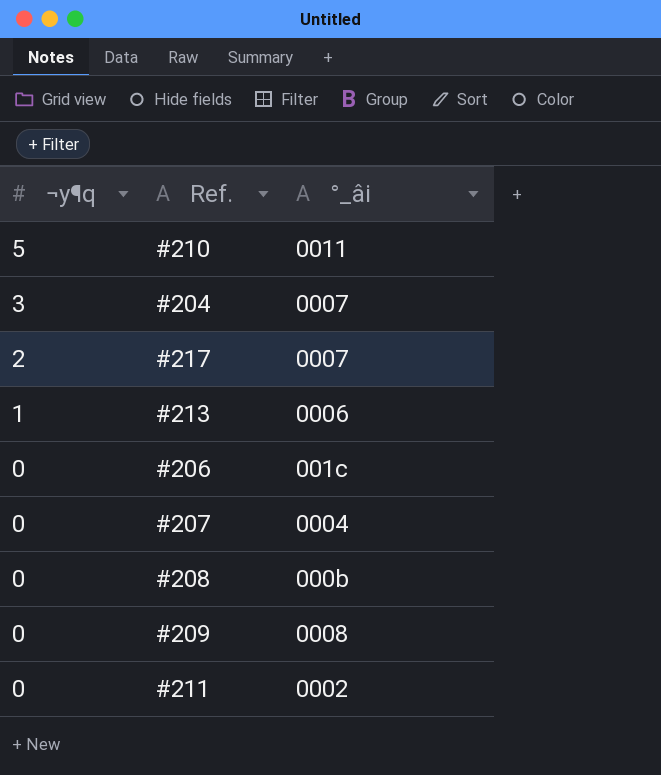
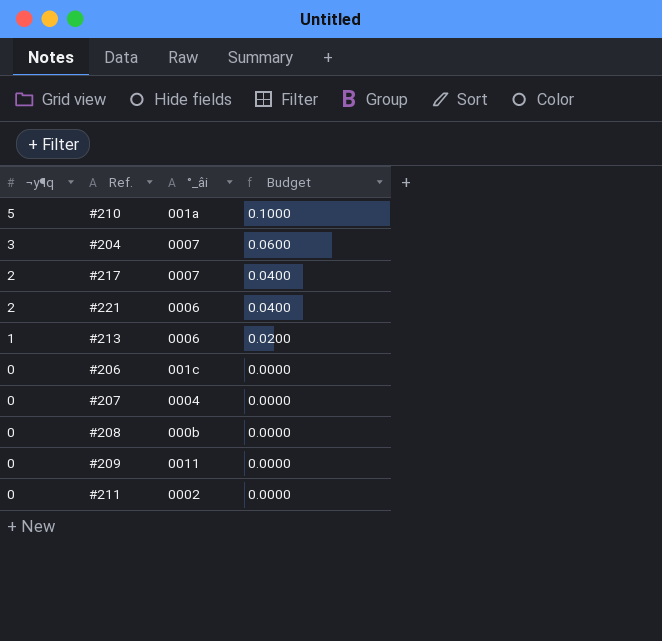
column Budget | formula: none -> [¬y¶q] * 0.02
#210 | °_âi: 0011 -> 001a
row #221: none -> 2 | 0006 | 0.0400
#209 | °_âi: 0008 -> 0011

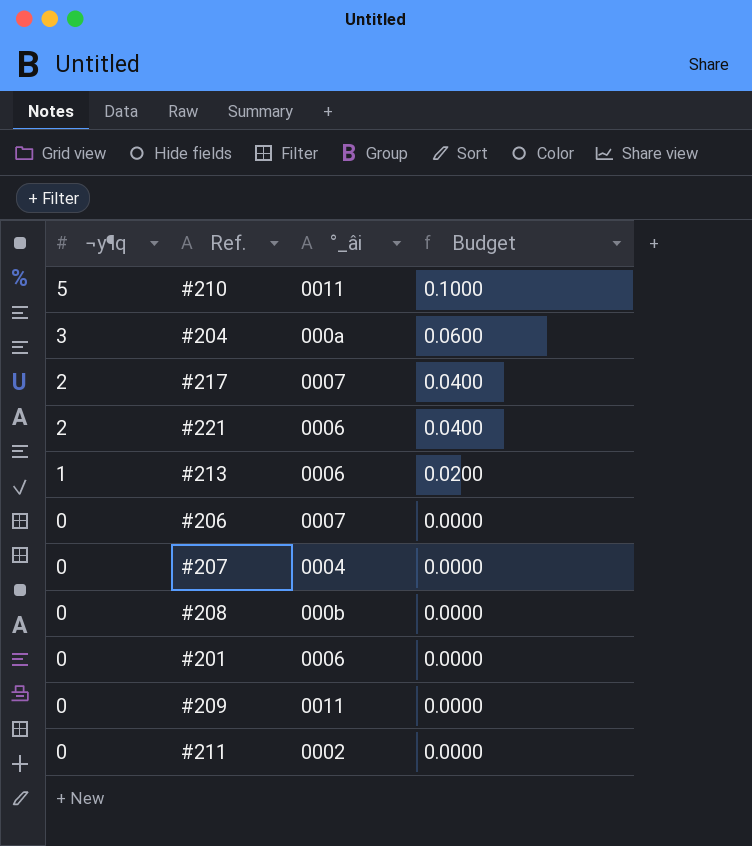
#210 | °_âi: 001a -> 0011
#204 | °_âi: 0007 -> 000a
#206 | °_âi: 001c -> 0007
row #201: none -> 0 | 0006 | 0.0000

